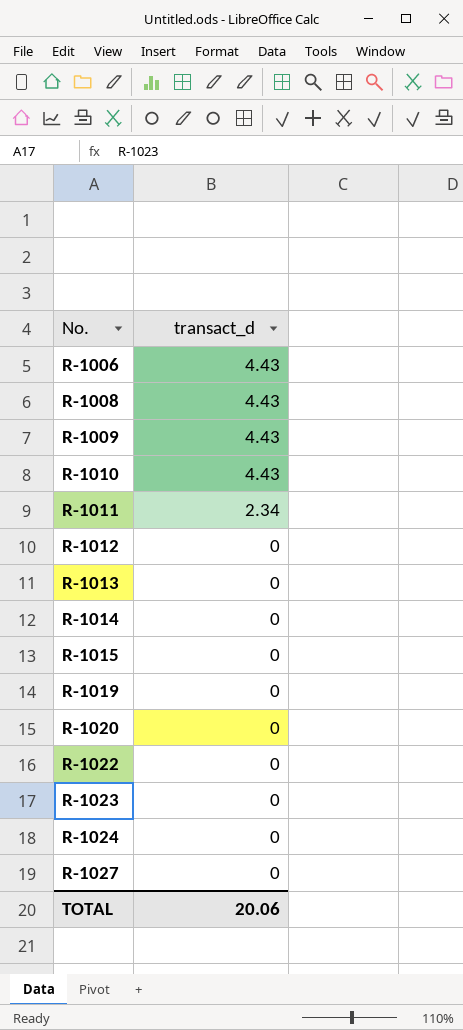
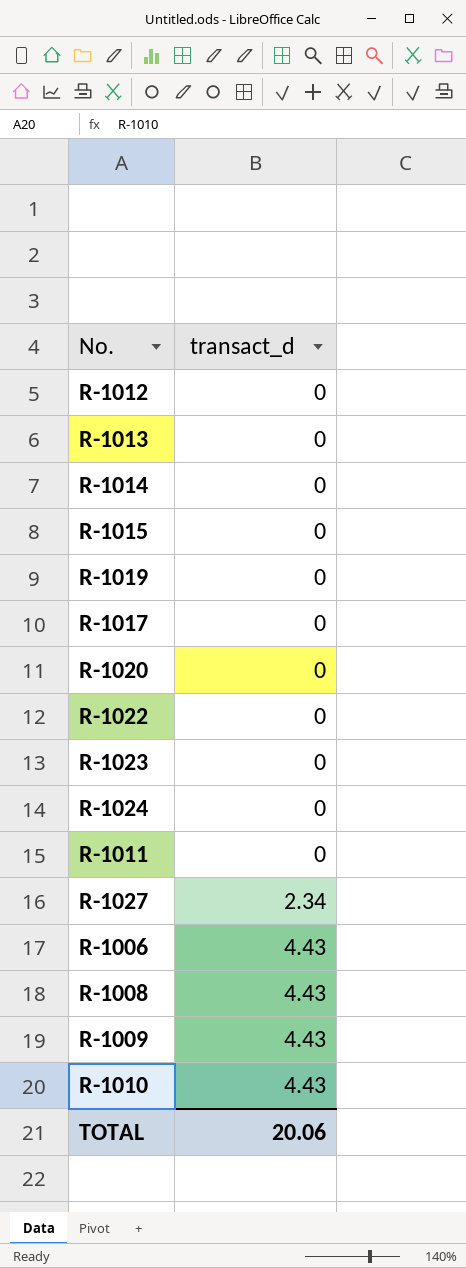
row order: No. ascending -> transact_d ascending
row R-1017: none -> 0
R-1011 | transact_d: 2.34 -> 0
R-1027 | transact_d: 0 -> 2.34

